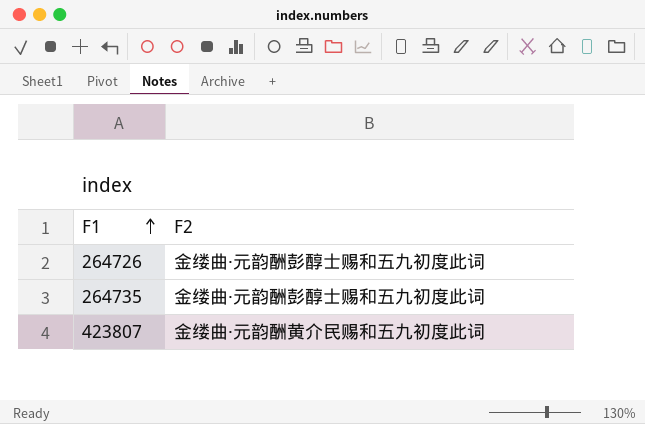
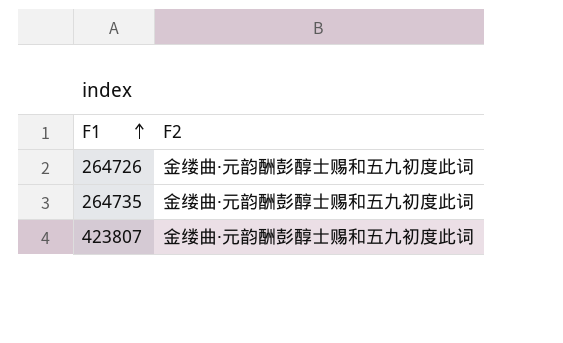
423807 | F2: 金缕曲·元韵酬黄介民赐和五九初度此词 -> 金缕曲·元韵酬彭醇士赐和五九初度此词

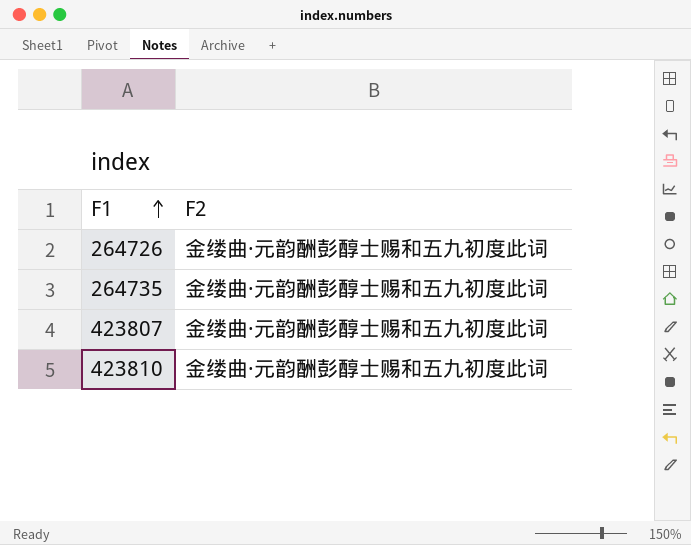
row 423810: none -> 金缕曲·元韵酬彭醇士赐和五九初度此词

